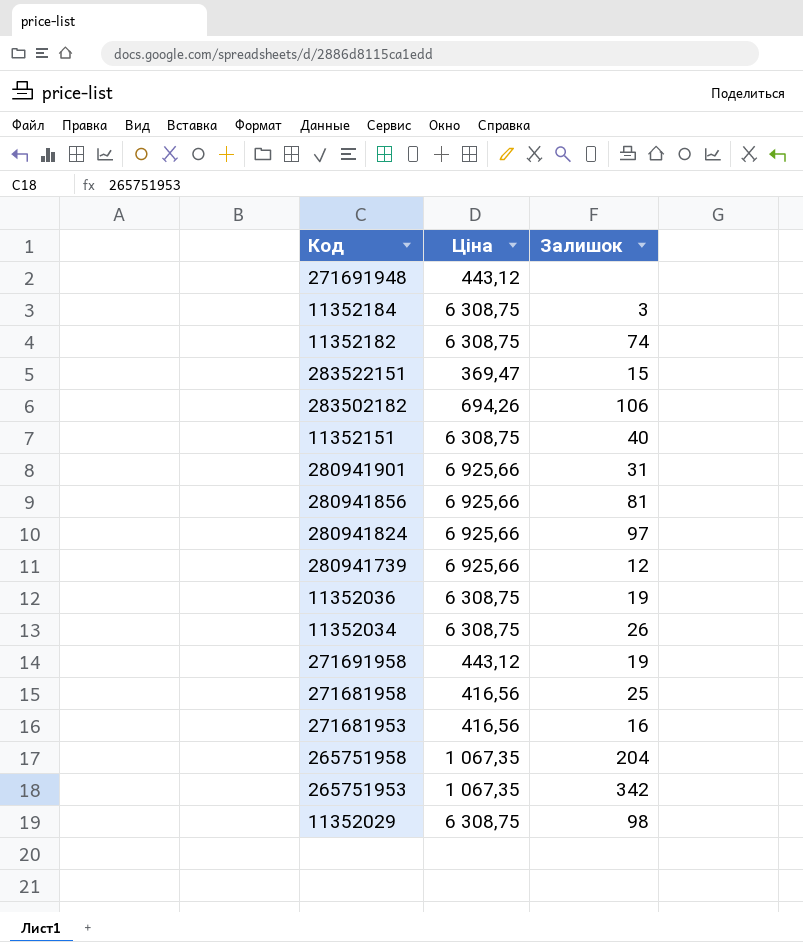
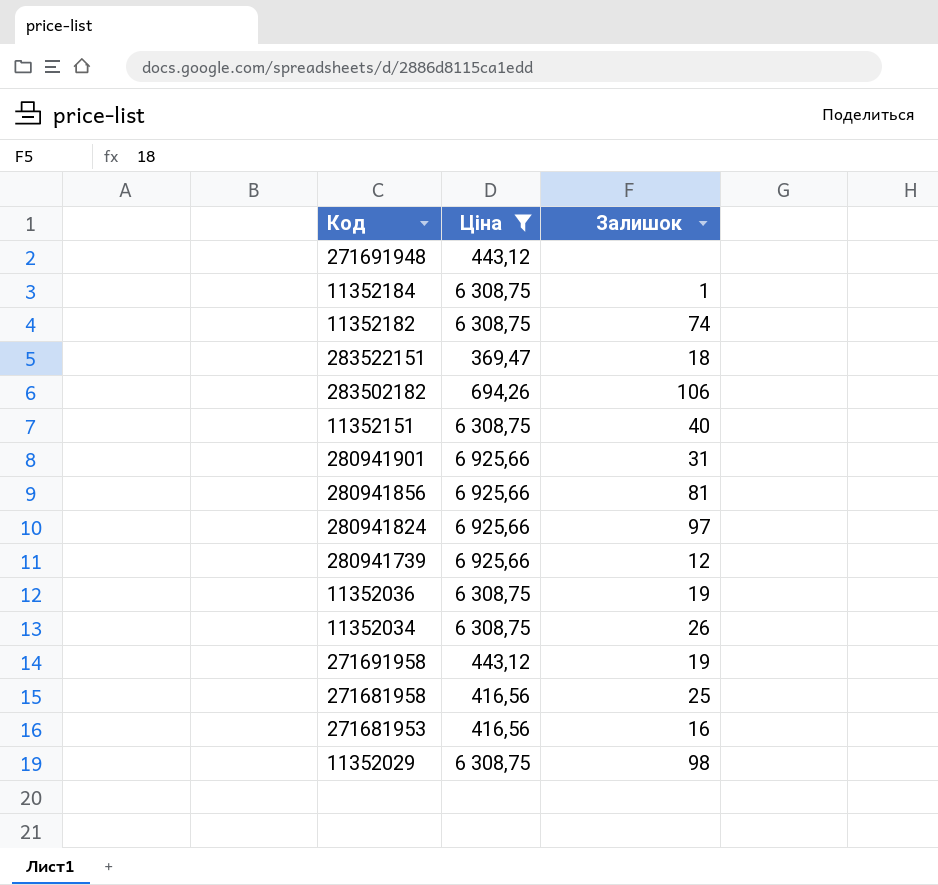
filter: none -> Ціна != 1 067,35
11352184 | Залишок: 3 -> 1
283522151 | Залишок: 15 -> 18

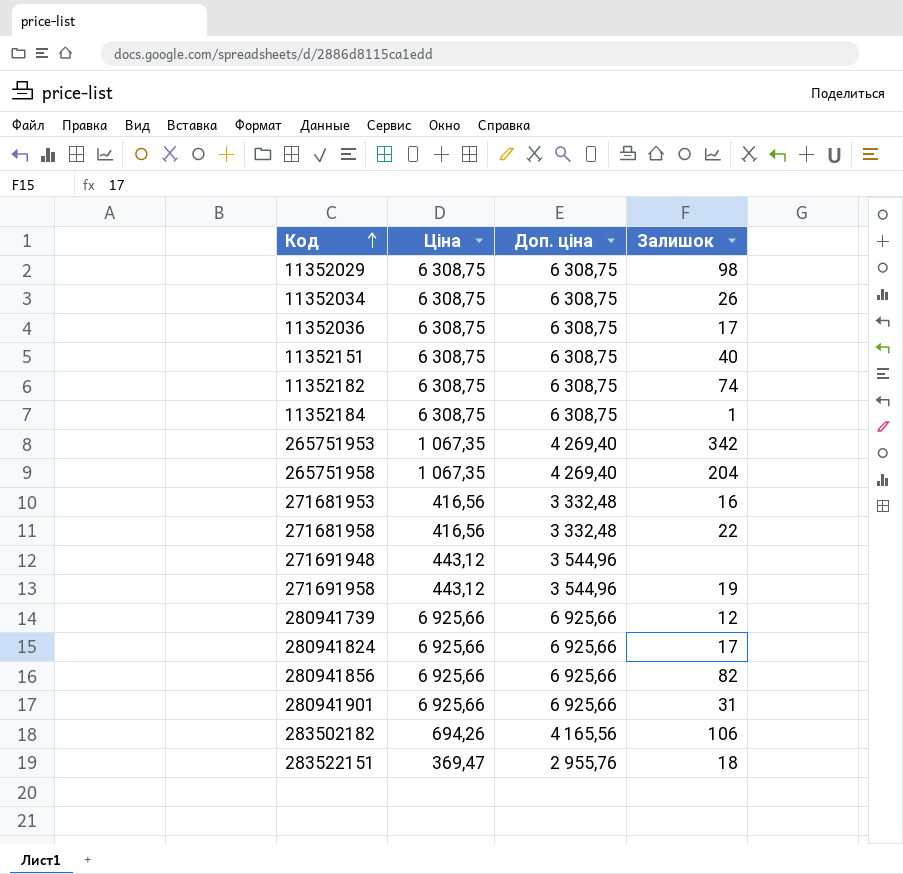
filter: Ціна != 1 067,35 -> none
row order: none -> Код ascending
column Доп. ціна | position: none -> 3
11352036 | Залишок: 19 -> 17
271681958 | Залишок: 25 -> 22
280941824 | Залишок: 97 -> 17
280941856 | Залишок: 81 -> 82

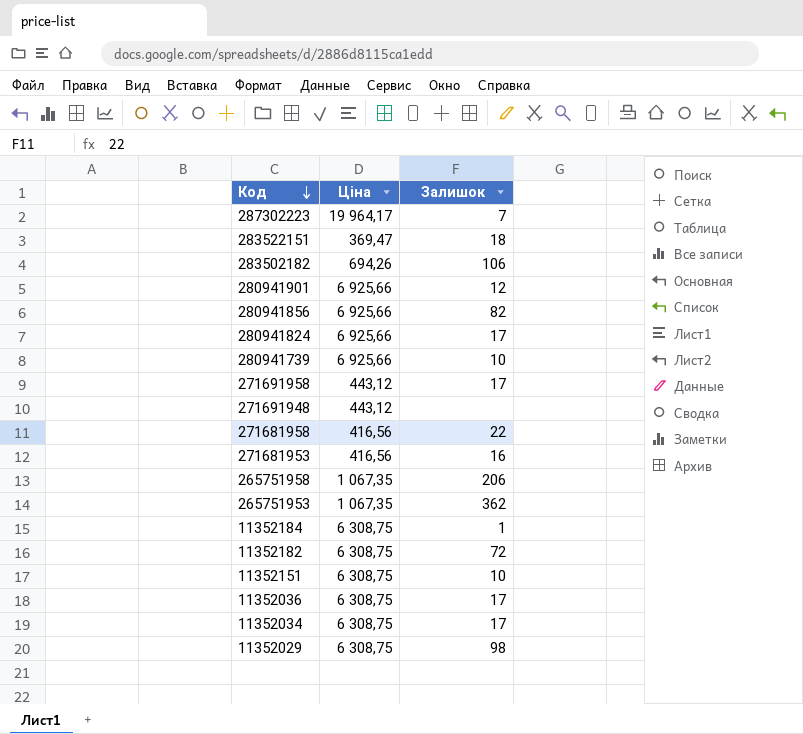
row order: Код ascending -> Код descending
column Доп. ціна | position: 3 -> none
row 287302223: none -> 19 964,17 | 7
280941901 | Залишок: 31 -> 12
280941739 | Залишок: 12 -> 10
271691958 | Залишок: 19 -> 17
265751958 | Залишок: 204 -> 206
265751953 | Залишок: 342 -> 362
11352182 | Залишок: 74 -> 72
11352151 | Залишок: 40 -> 10
11352034 | Залишок: 26 -> 17

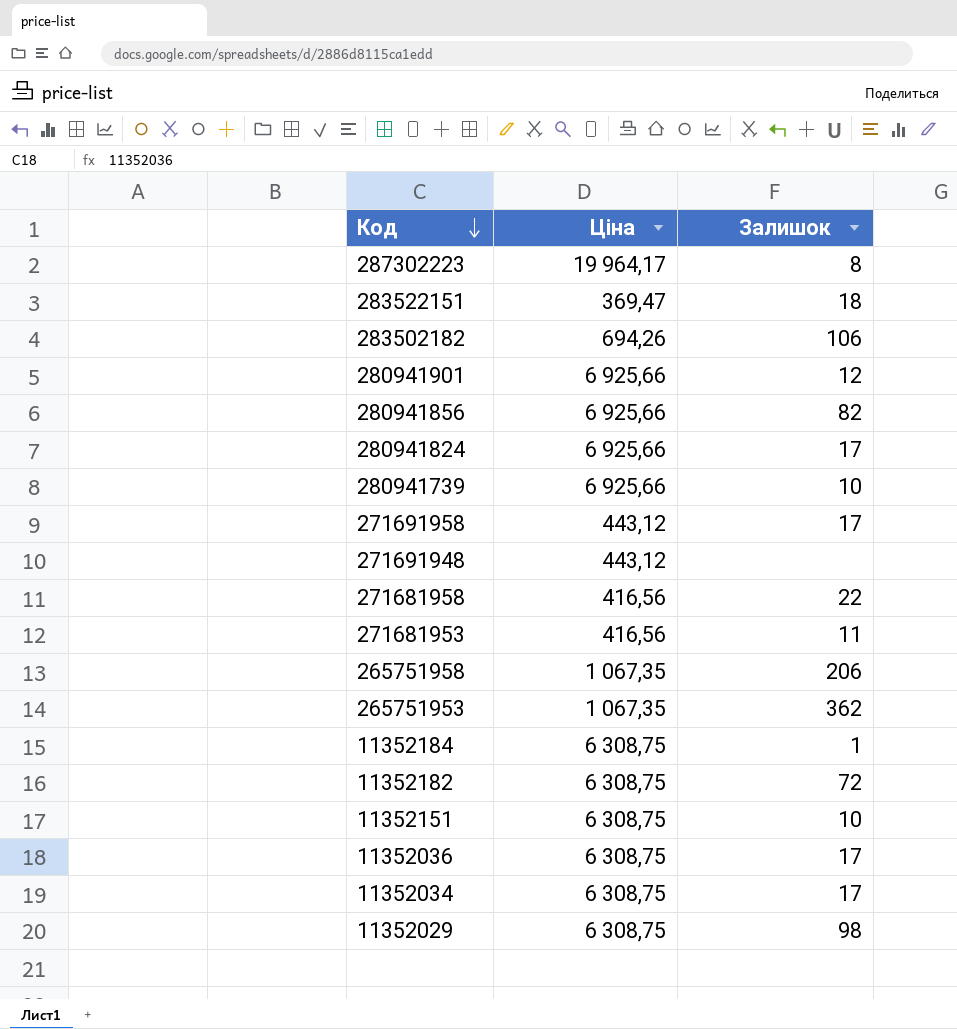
287302223 | Залишок: 7 -> 8
271681953 | Залишок: 16 -> 11

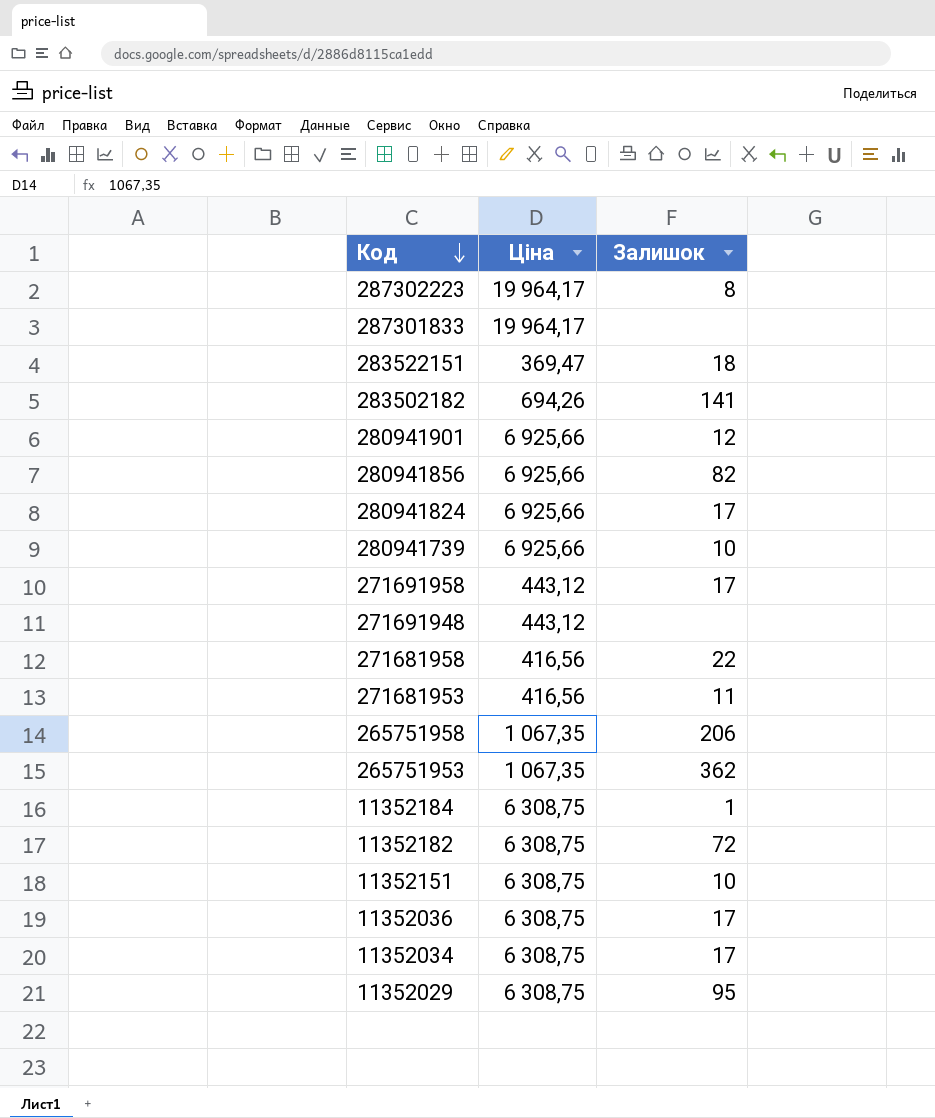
row 287301833: none -> 19 964,17 | none
283502182 | Залишок: 106 -> 141
11352029 | Залишок: 98 -> 95

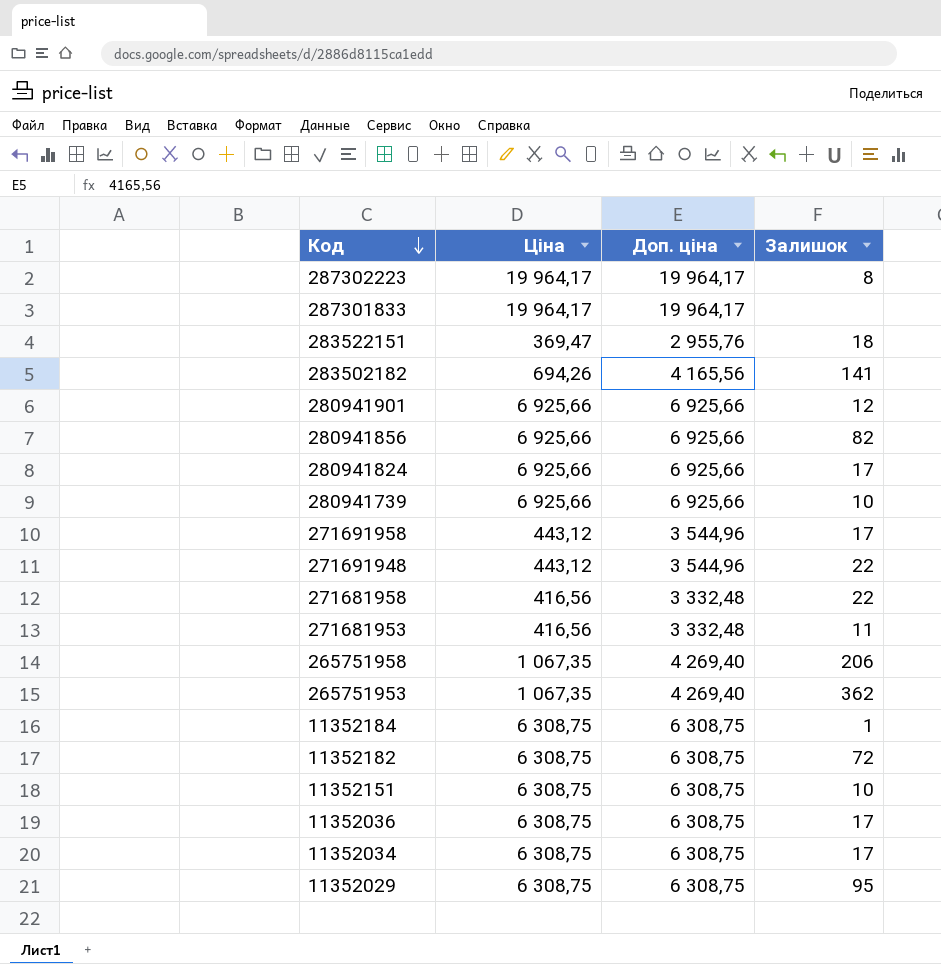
column Доп. ціна | position: none -> 3
271691948 | Залишок: none -> 22

